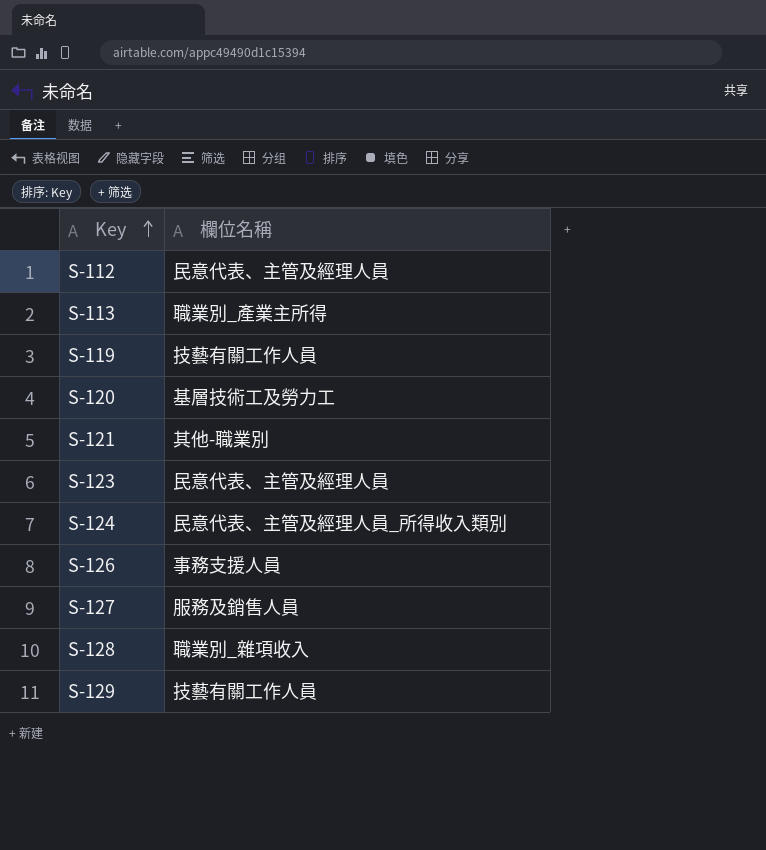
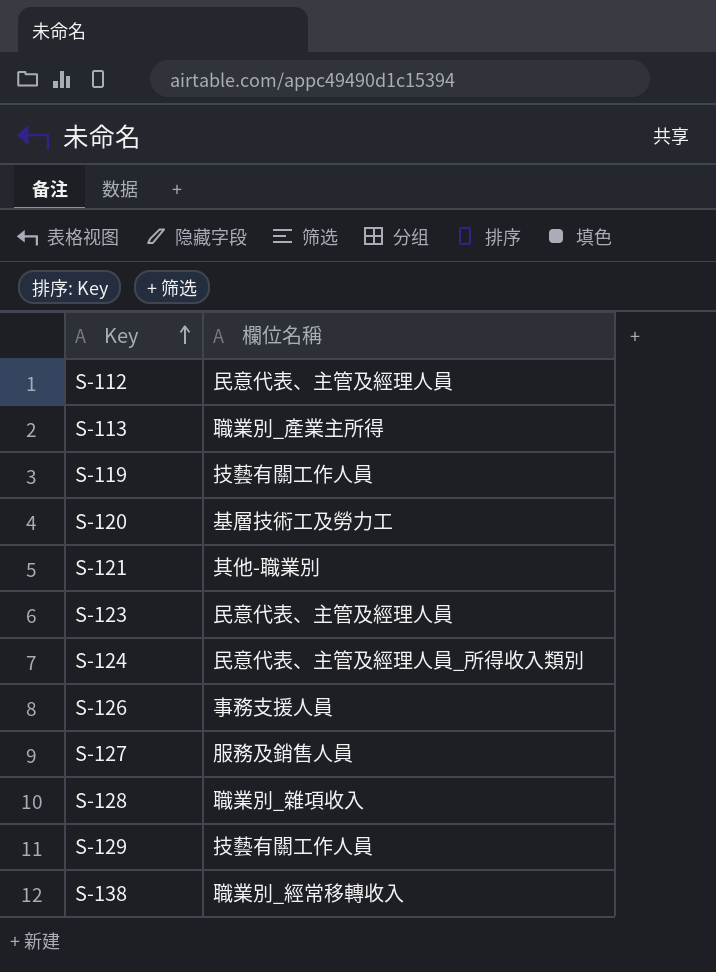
row S-138: none -> 職業別_經常移轉收入

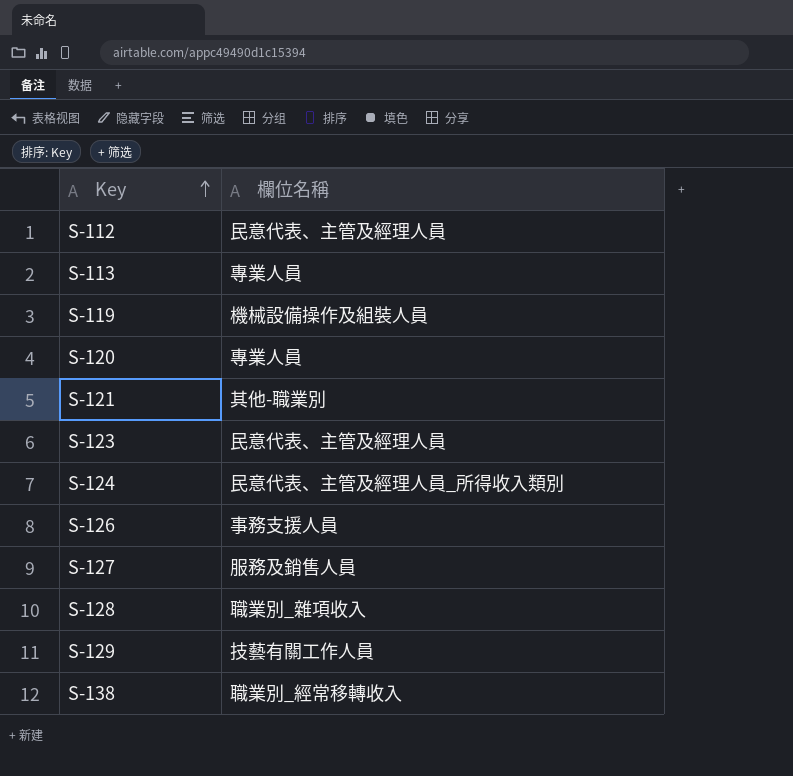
S-113 | 欄位名稱: 職業別_產業主所得 -> 專業人員
S-119 | 欄位名稱: 技藝有關工作人員 -> 機械設備操作及組裝人員
S-120 | 欄位名稱: 基層技術工及勞力工 -> 專業人員

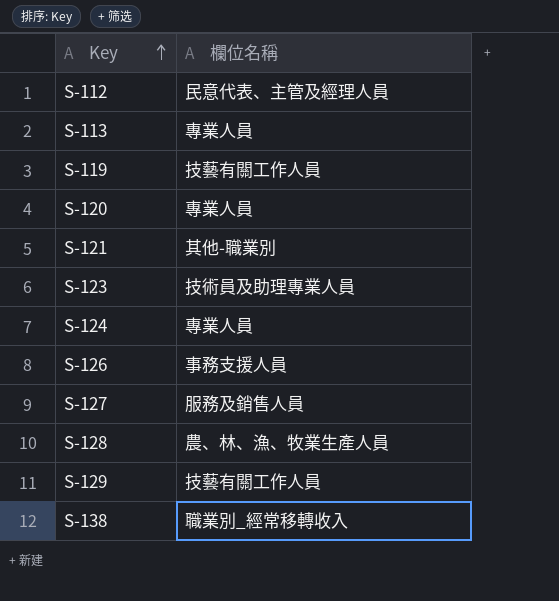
S-119 | 欄位名稱: 機械設備操作及組裝人員 -> 技藝有關工作人員
S-123 | 欄位名稱: 民意代表、主管及經理人員 -> 技術員及助理專業人員
S-124 | 欄位名稱: 民意代表、主管及經理人員_所得收入類別 -> 專業人員
S-128 | 欄位名稱: 職業別_雜項收入 -> 農、林、漁、牧業生產人員

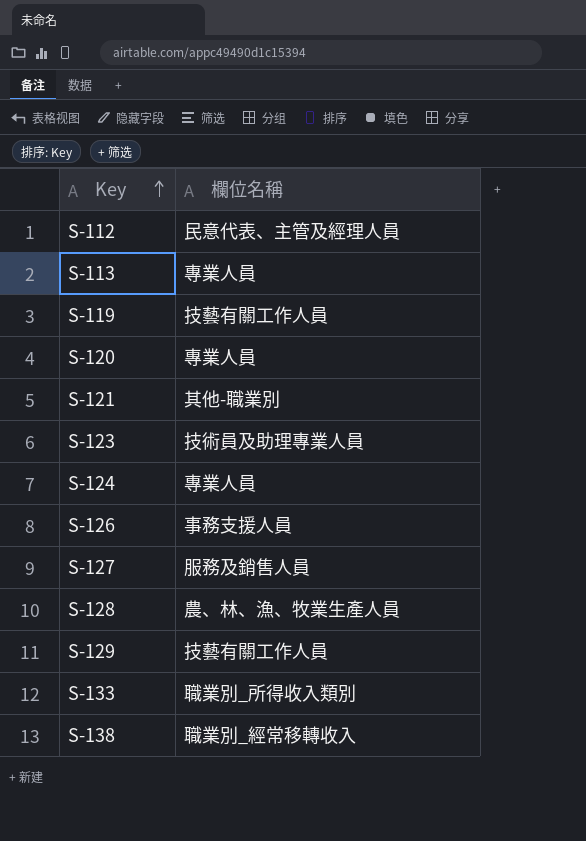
row S-133: none -> 職業別_所得收入類別

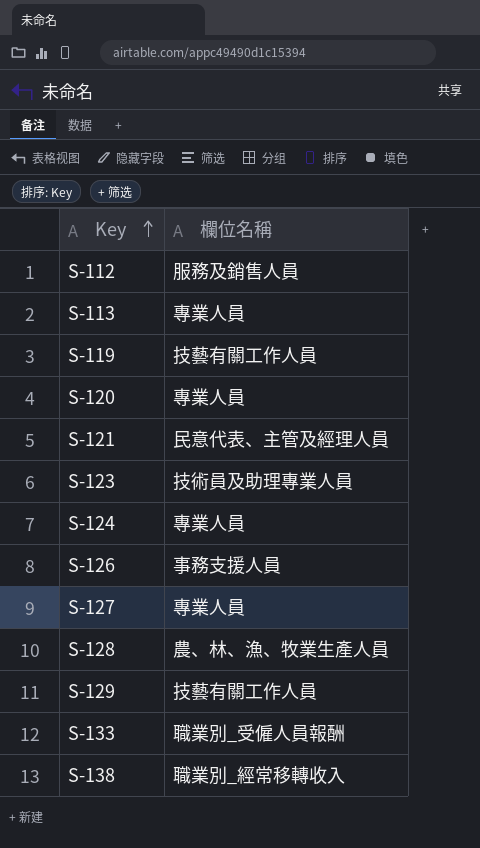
S-112 | 欄位名稱: 民意代表、主管及經理人員 -> 服務及銷售人員
S-121 | 欄位名稱: 其他-職業別 -> 民意代表、主管及經理人員
S-127 | 欄位名稱: 服務及銷售人員 -> 專業人員
S-133 | 欄位名稱: 職業別_所得收入類別 -> 職業別_受僱人員報酬

